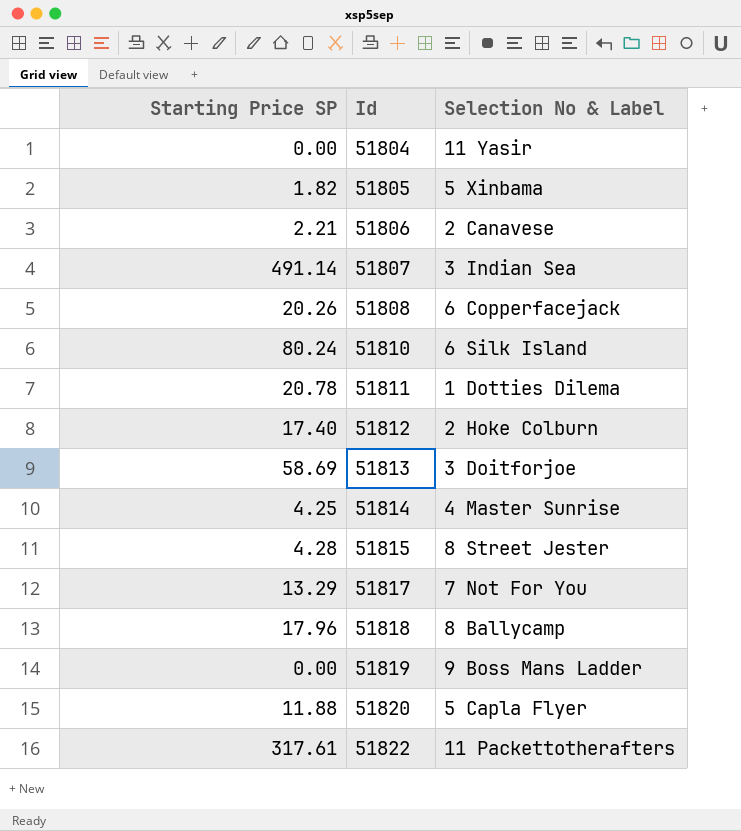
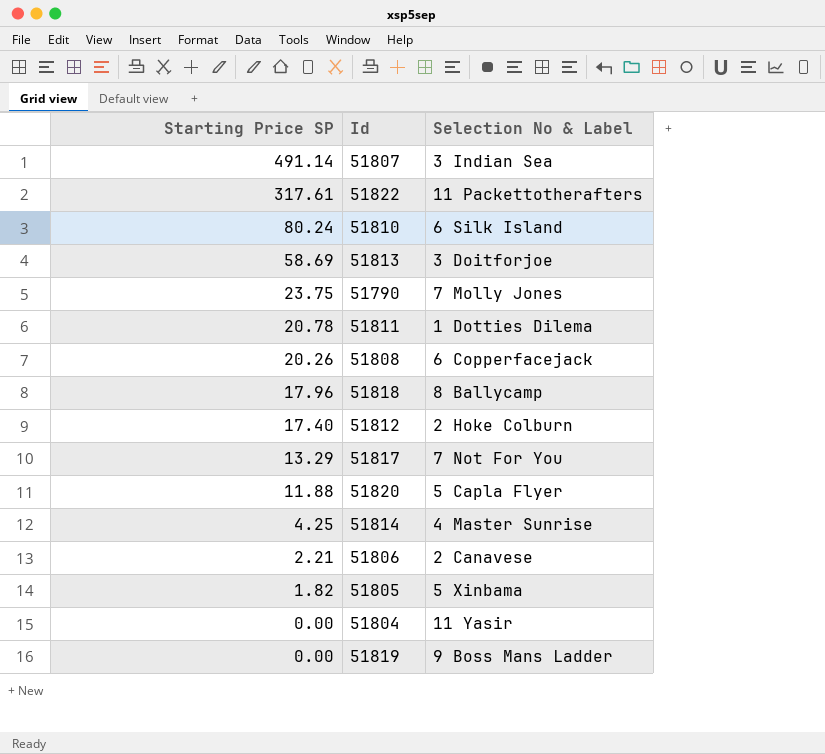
row order: Id ascending -> Starting Price SP descending
row 51815: 4.28 | 8 Street Jester -> none
row 51790: none -> 23.75 | 7 Molly Jones

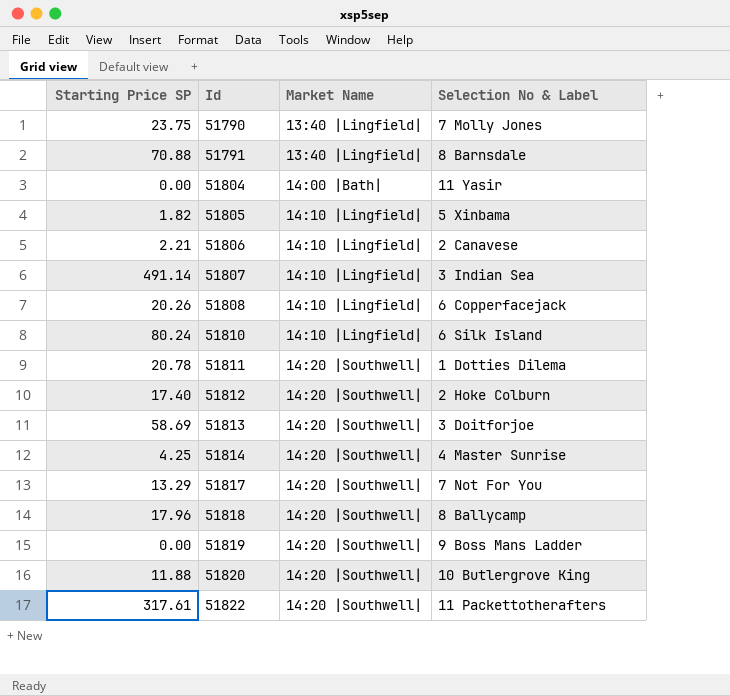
row order: Starting Price SP descending -> Id ascending
column Market Name | position: none -> 3
row 51791: none -> 70.88 | 13:40 |Lingfield| | 8 Barnsdale
51820 | Selection No & Label: 5 Capla Flyer -> 10 Butlergrove King

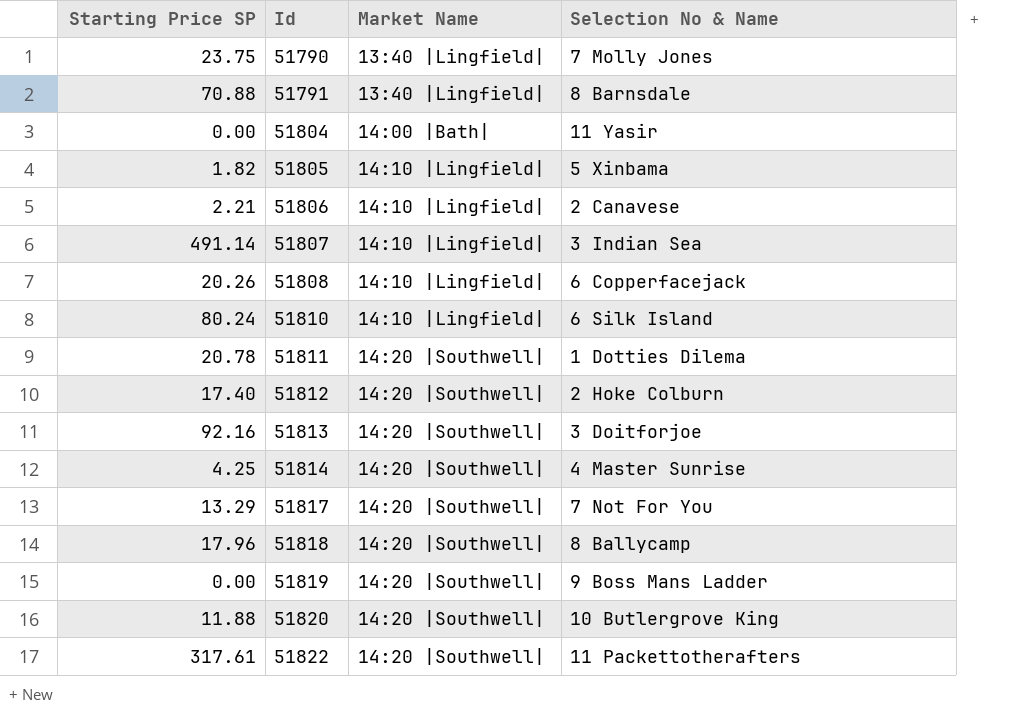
column name: Selection No & Label -> Selection No & Name
51813 | Starting Price SP: 58.69 -> 92.16

